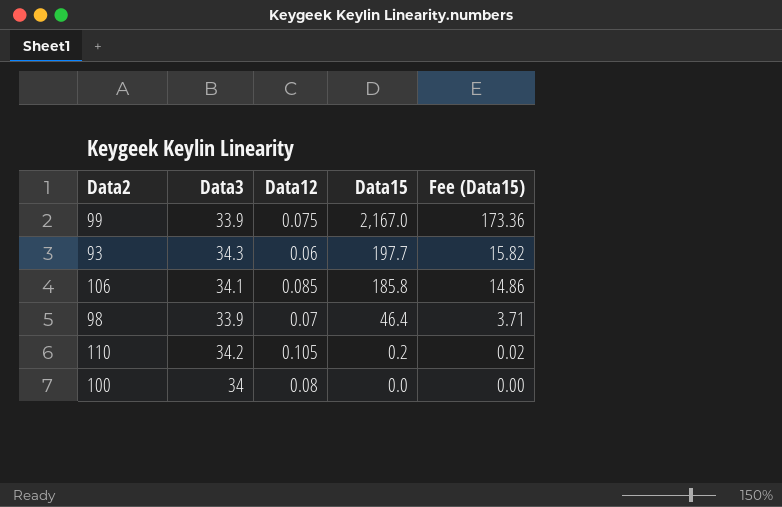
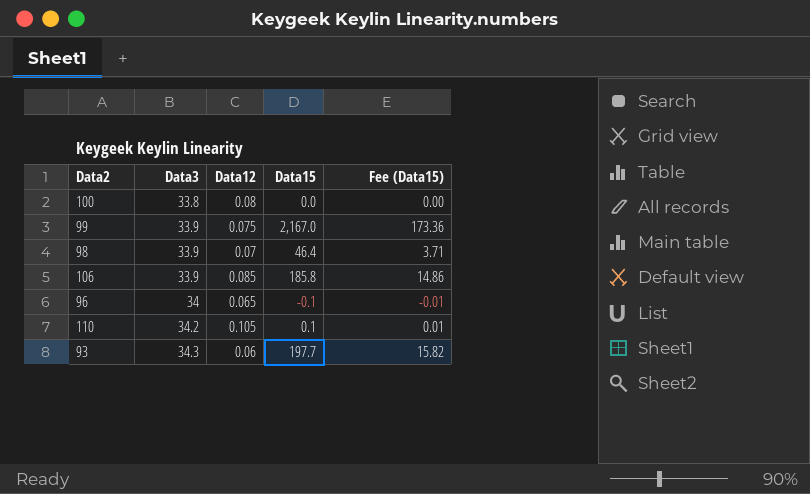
row order: Data15 descending -> Data3 ascending
100 | Data3: 34 -> 33.8
106 | Data3: 34.1 -> 33.9
row 96: none -> 34 | 0.065 | -0.1 | -0.01
110 | Data15: 0.2 -> 0.1
110 | Fee (Data15): 0.02 -> 0.01

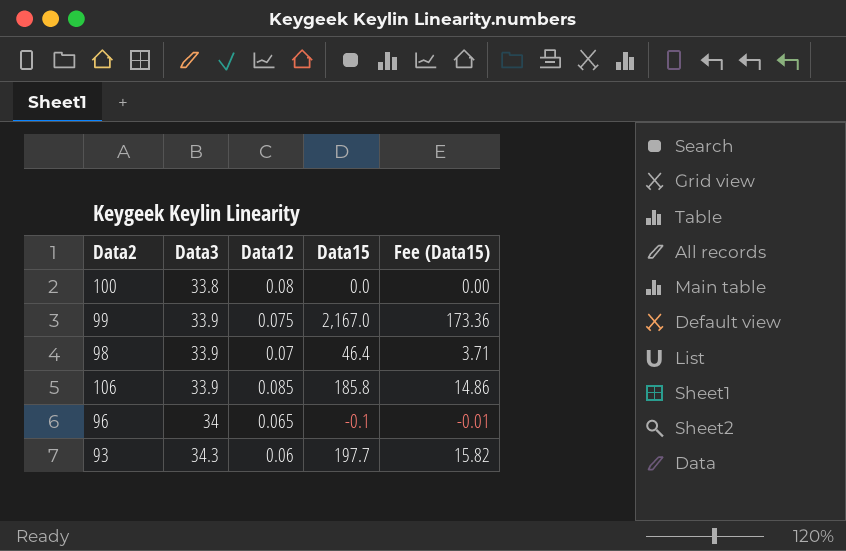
row 110: 34.2 | 0.105 | 0.1 | 0.01 -> none

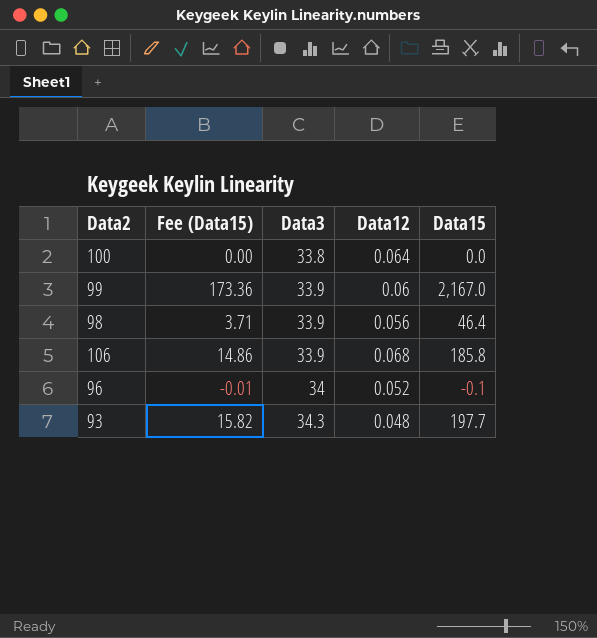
column Fee (Data15) | position: 5 -> 2
100 | Data12: 0.08 -> 0.064
99 | Data12: 0.075 -> 0.06
98 | Data12: 0.07 -> 0.056
106 | Data12: 0.085 -> 0.068
96 | Data12: 0.065 -> 0.052
93 | Data12: 0.06 -> 0.048

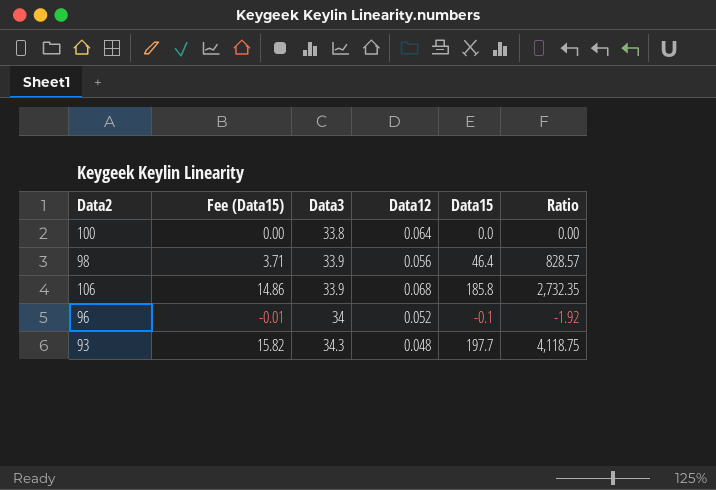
column Ratio | formula: none -> [Data15] / [Data12]
row 99: 173.36 | 33.9 | 0.06 | 2,167.0 -> none

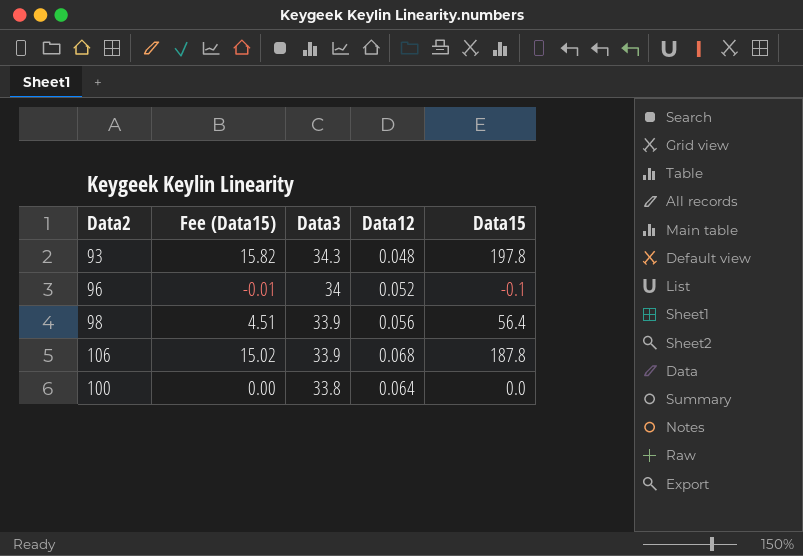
row order: Data3 ascending -> Data3 descending
column Ratio | formula: [Data15] / [Data12] -> none
93 | Data15: 197.7 -> 197.8
98 | Fee (Data15): 3.71 -> 4.51
98 | Data15: 46.4 -> 56.4
106 | Fee (Data15): 14.86 -> 15.02
106 | Data15: 185.8 -> 187.8

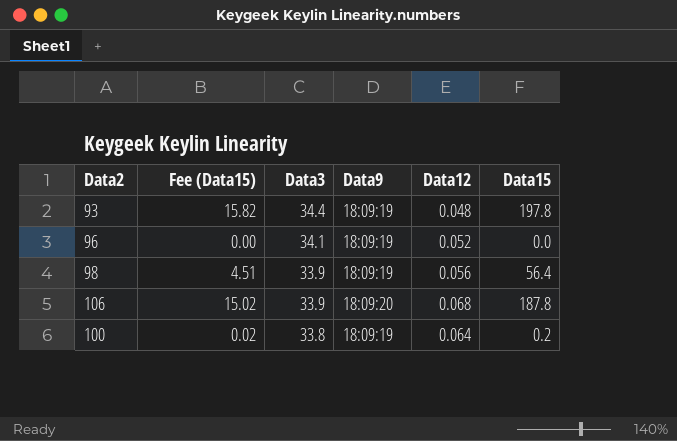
column Data9 | position: none -> 4
93 | Data3: 34.3 -> 34.4
96 | Fee (Data15): -0.01 -> 0.00
96 | Data3: 34 -> 34.1
96 | Data15: -0.1 -> 0.0
100 | Fee (Data15): 0.00 -> 0.02
100 | Data15: 0.0 -> 0.2

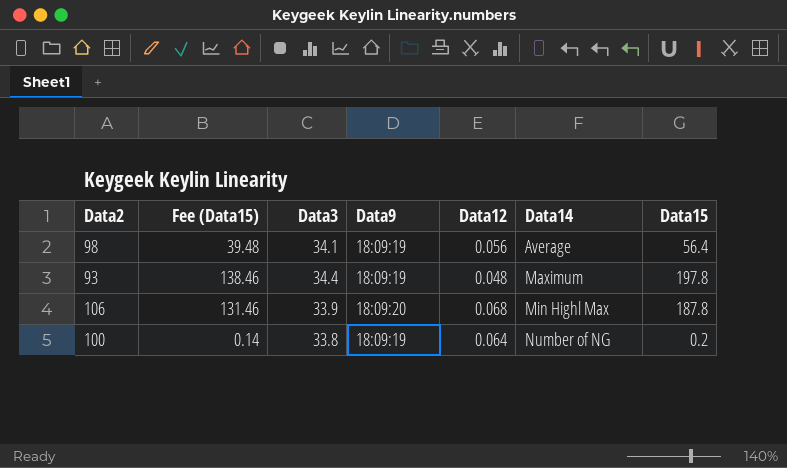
row order: Data3 descending -> Data14 ascending
column Fee (Data15) | formula: [Data15] * 0.08 -> [Data15] * 0.7
column Data14 | position: none -> 6
row 96: 0.00 | 34.1 | 18:09:19 | 0.052 | 0.0 -> none
98 | Data3: 33.9 -> 34.1

